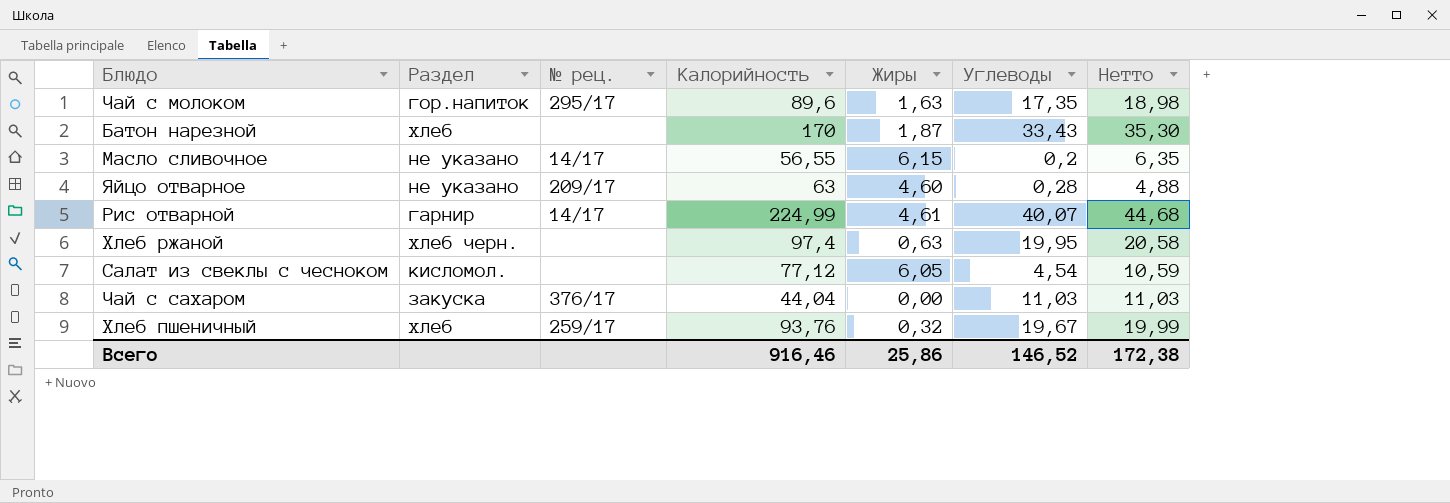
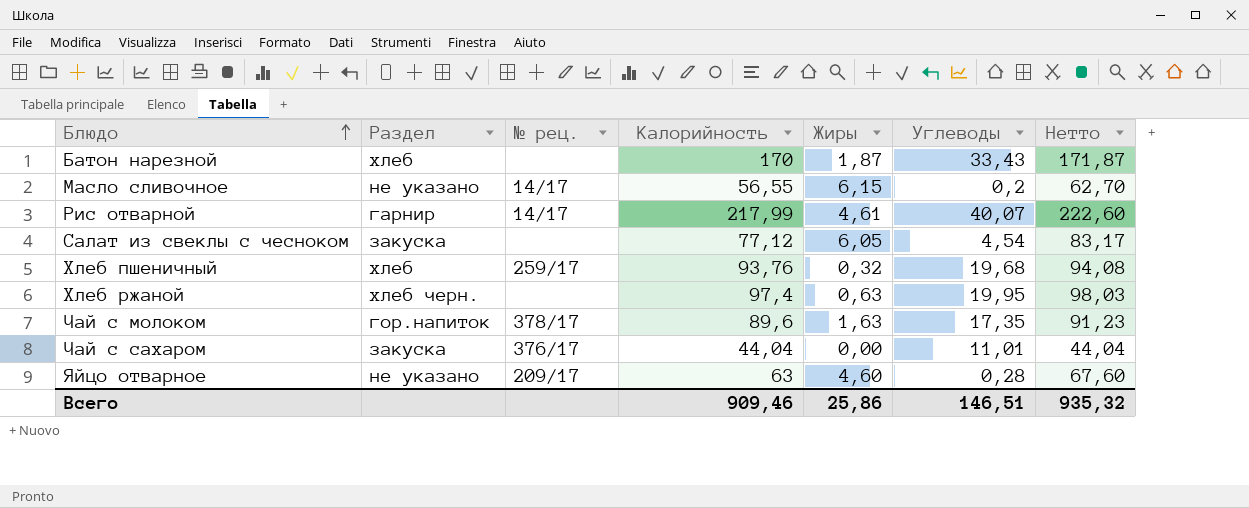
row order: none -> Блюдо ascending
column Нетто | formula: [Жиры] + [Углеводы] -> [Калорийность] + [Жиры]
Рис отварной | Калорийность: 224,99 -> 217,99
Салат из свеклы с чесноком | Раздел: кисломол. -> закуска
Хлеб пшеничный | Углеводы: 19,67 -> 19,68
Чай с молоком | № рец.: 295/17 -> 378/17
Чай с сахаром | Углеводы: 11,03 -> 11,01
Всего | Калорийность: 916,46 -> 909,46
Всего | Углеводы: 146,52 -> 146,51
Всего | Нетто: 172,38 -> 935,32

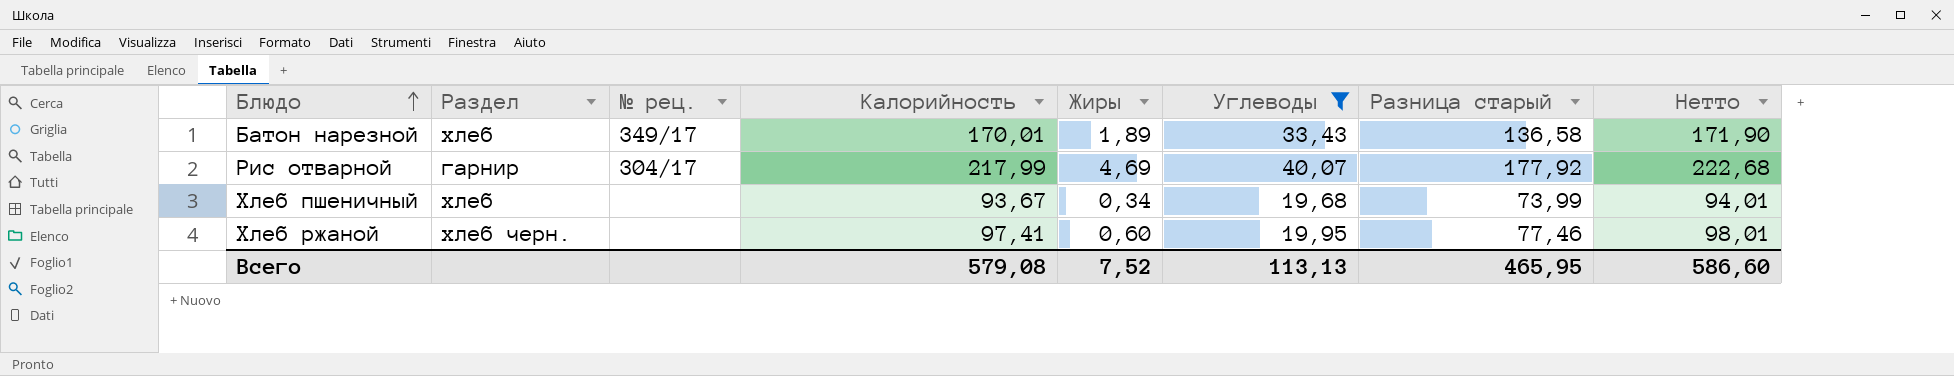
filter: none -> Углеводы >= 19,68
column Разница старый | formula: none -> [Калорийность] - [Углеводы]
Батон нарезной | № рец.: none -> 349/17
Батон нарезной | Калорийность: 170 -> 170,01
Батон нарезной | Жиры: 1,87 -> 1,89
Батон нарезной | Нетто: 171,87 -> 171,90
Рис отварной | № рец.: 14/17 -> 304/17
Рис отварной | Жиры: 4,61 -> 4,69
Рис отварной | Нетто: 222,60 -> 222,68
Хлеб пшеничный | № рец.: 259/17 -> none
Хлеб пшеничный | Калорийность: 93,76 -> 93,67
Хлеб пшеничный | Жиры: 0,32 -> 0,34
Хлеб пшеничный | Нетто: 94,08 -> 94,01
Хлеб ржаной | Калорийность: 97,4 -> 97,41
Хлеб ржаной | Жиры: 0,63 -> 0,60
Хлеб ржаной | Нетто: 98,03 -> 98,01
Всего | Калорийность: 909,46 -> 579,08
Всего | Жиры: 25,86 -> 7,52
Всего | Углеводы: 146,51 -> 113,13
Всего | Нетто: 935,32 -> 586,60

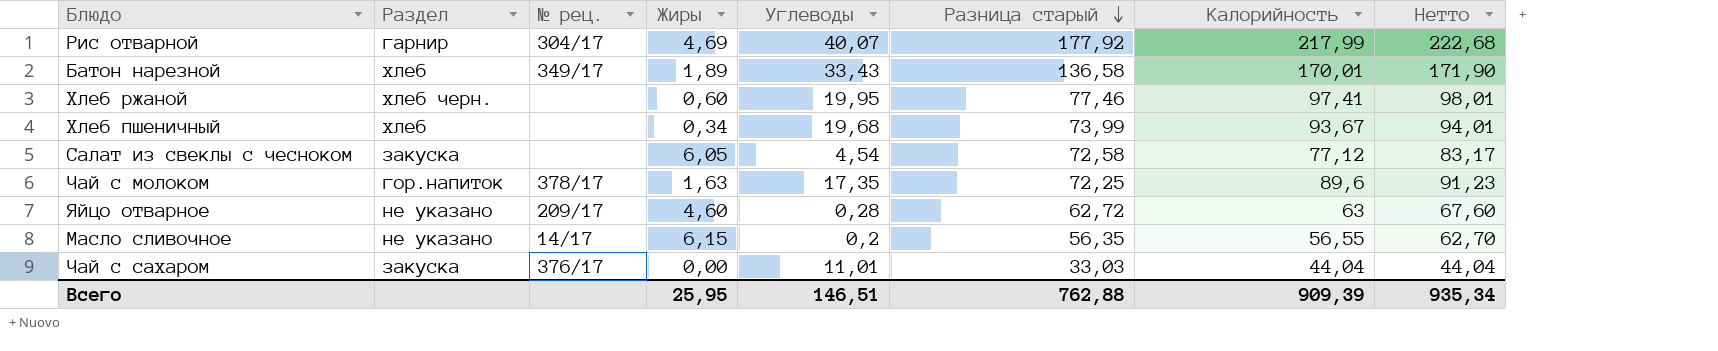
filter: Углеводы >= 19,68 -> none
row order: Блюдо ascending -> Разница старый descending
column Калорийность | position: 4 -> 7
Всего | Жиры: 7,52 -> 25,95
Всего | Углеводы: 113,13 -> 146,51
Всего | Разница старый: 465,95 -> 762,88
Всего | Калорийность: 579,08 -> 909,39
Всего | Нетто: 586,60 -> 935,34

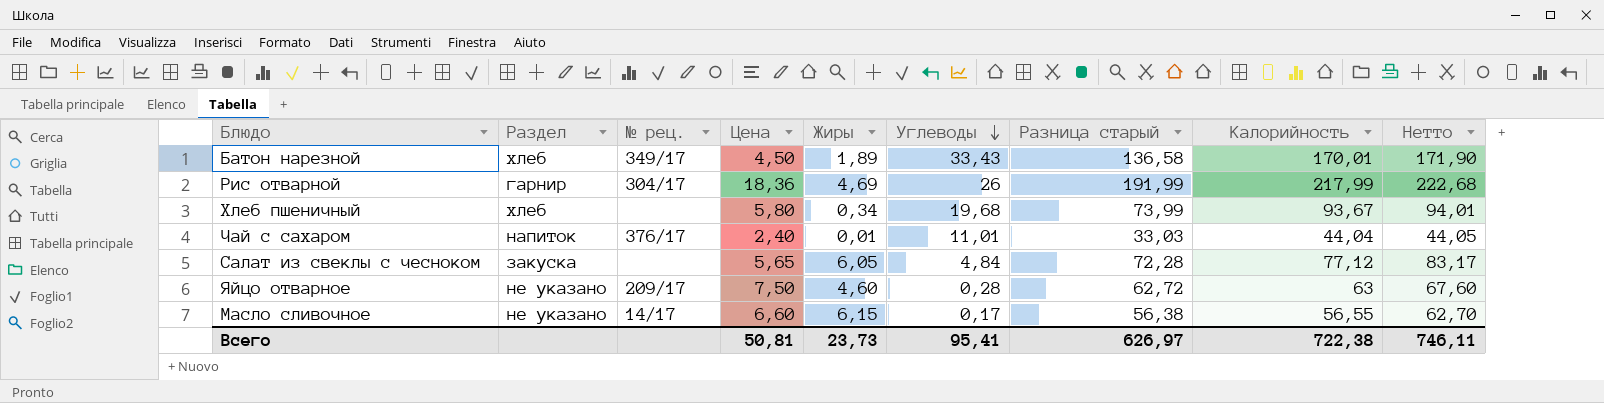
row order: Разница старый descending -> Углеводы descending
column Цена | position: none -> 4
row Хлеб ржаной: хлеб черн. | none | 0,60 | 19,95 | 77,46 | 97,41 | 98,01 -> none
row Чай с молоком: гор.напиток | 378/17 | 1,63 | 17,35 | 72,25 | 89,6 | 91,23 -> none
Рис отварной | Углеводы: 40,07 -> 26
Рис отварной | Разница старый: 177,92 -> 191,99
Чай с сахаром | Раздел: закуска -> напиток
Чай с сахаром | Жиры: 0,00 -> 0,01
Чай с сахаром | Нетто: 44,04 -> 44,05
Салат из свеклы с чесноком | Углеводы: 4,54 -> 4,84
Салат из свеклы с чесноком | Разница старый: 72,58 -> 72,28
Масло сливочное | Углеводы: 0,2 -> 0,17
Масло сливочное | Разница старый: 56,35 -> 56,38
Всего | Жиры: 25,95 -> 23,73
Всего | Углеводы: 146,51 -> 95,41
Всего | Разница старый: 762,88 -> 626,97
Всего | Калорийность: 909,39 -> 722,38
Всего | Нетто: 935,34 -> 746,11

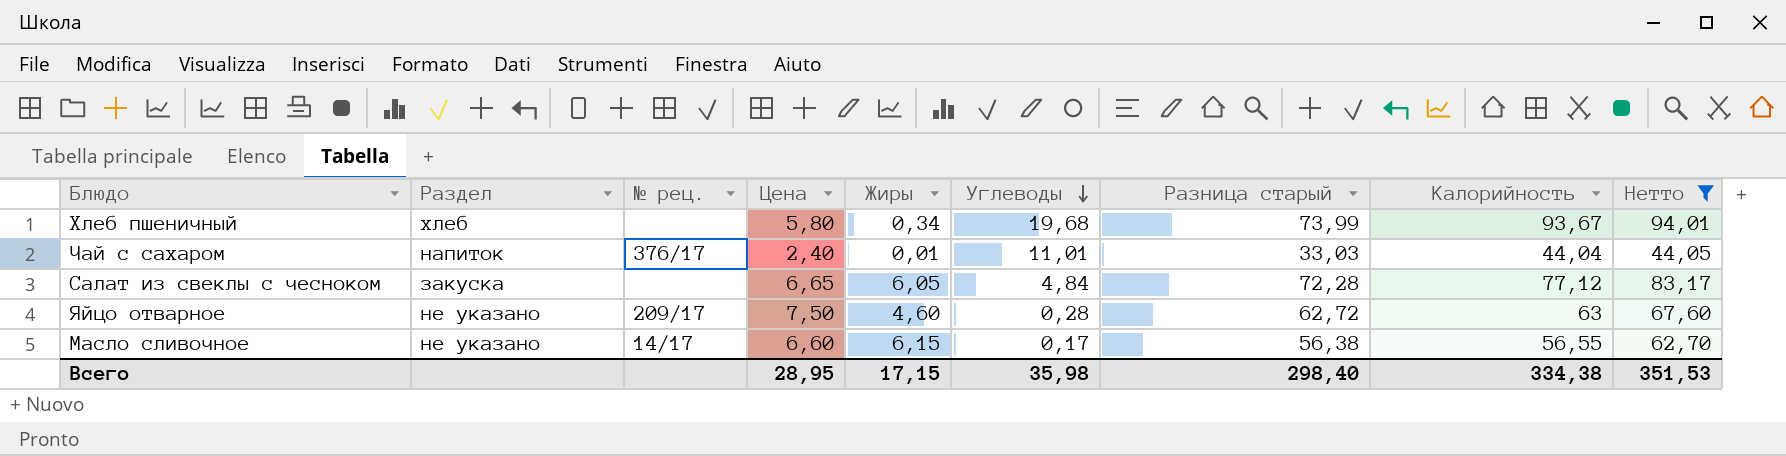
filter: none -> Нетто <= 94,01
Салат из свеклы с чесноком | Цена: 5,65 -> 6,65
Всего | Цена: 50,81 -> 28,95
Всего | Жиры: 23,73 -> 17,15
Всего | Углеводы: 95,41 -> 35,98
Всего | Разница старый: 626,97 -> 298,40
Всего | Калорийность: 722,38 -> 334,38
Всего | Нетто: 746,11 -> 351,53

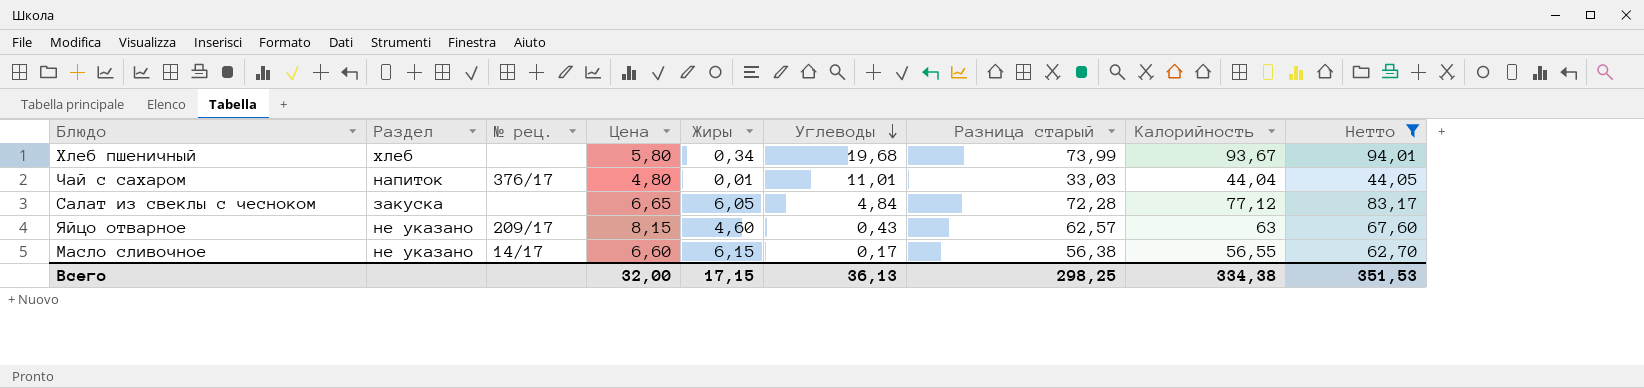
Чай с сахаром | Цена: 2,40 -> 4,80
Яйцо отварное | Цена: 7,50 -> 8,15
Яйцо отварное | Углеводы: 0,28 -> 0,43
Яйцо отварное | Разница старый: 62,72 -> 62,57
Всего | Цена: 28,95 -> 32,00
Всего | Углеводы: 35,98 -> 36,13
Всего | Разница старый: 298,40 -> 298,25

